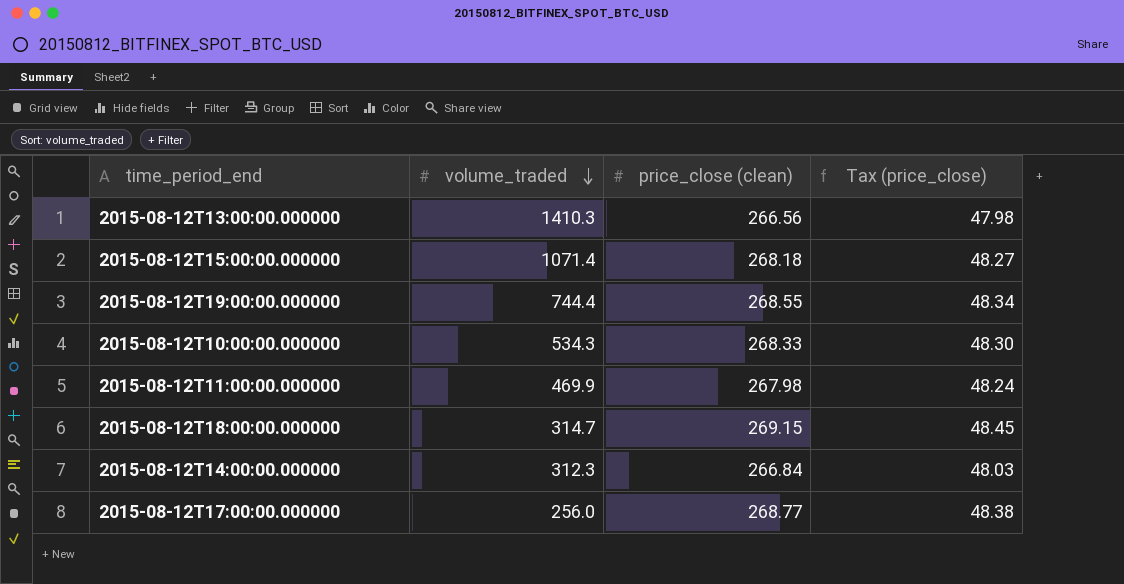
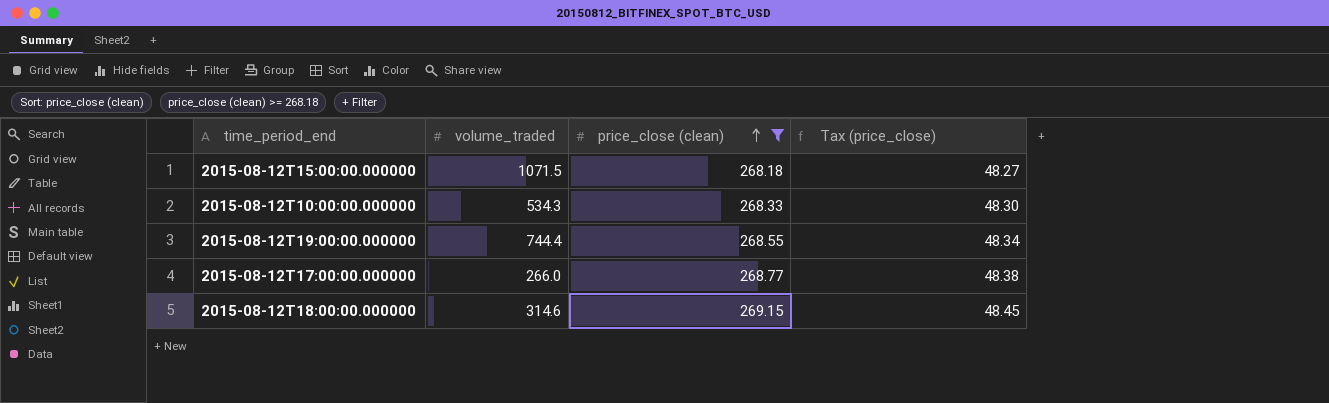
filter: none -> price_close (clean) >= 268.18
row order: volume_traded descending -> price_close (clean) ascending
2015-08-12T15:00:00.000000 | volume_traded: 1071.4 -> 1071.5
2015-08-12T17:00:00.000000 | volume_traded: 256.0 -> 266.0
2015-08-12T18:00:00.000000 | volume_traded: 314.7 -> 314.6

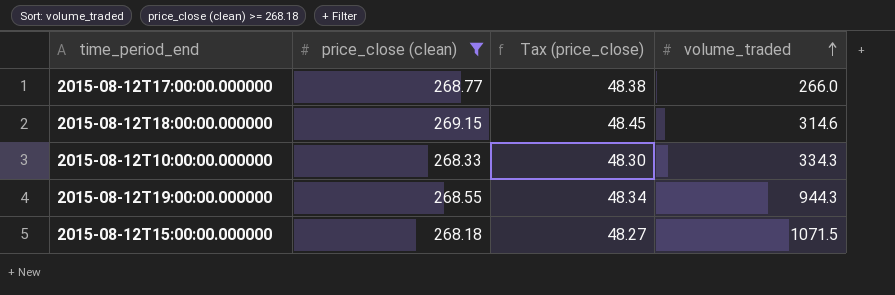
row order: price_close (clean) ascending -> volume_traded ascending
column volume_traded | position: 2 -> 4
2015-08-12T10:00:00.000000 | volume_traded: 534.3 -> 334.3
2015-08-12T19:00:00.000000 | volume_traded: 744.4 -> 944.3

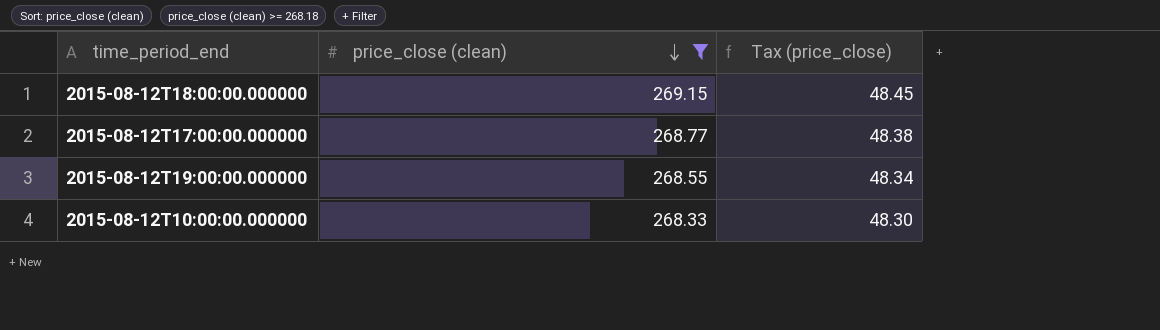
row order: volume_traded ascending -> price_close (clean) descending
column volume_traded | position: 4 -> none
row 2015-08-12T15:00:00.000000: 268.18 | 48.27 | 1071.5 -> none

